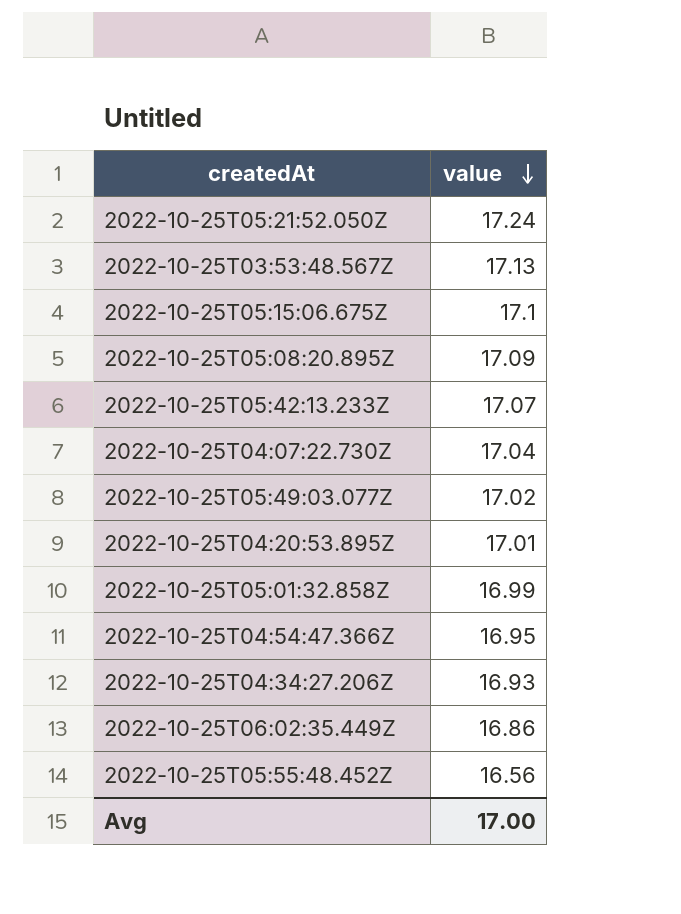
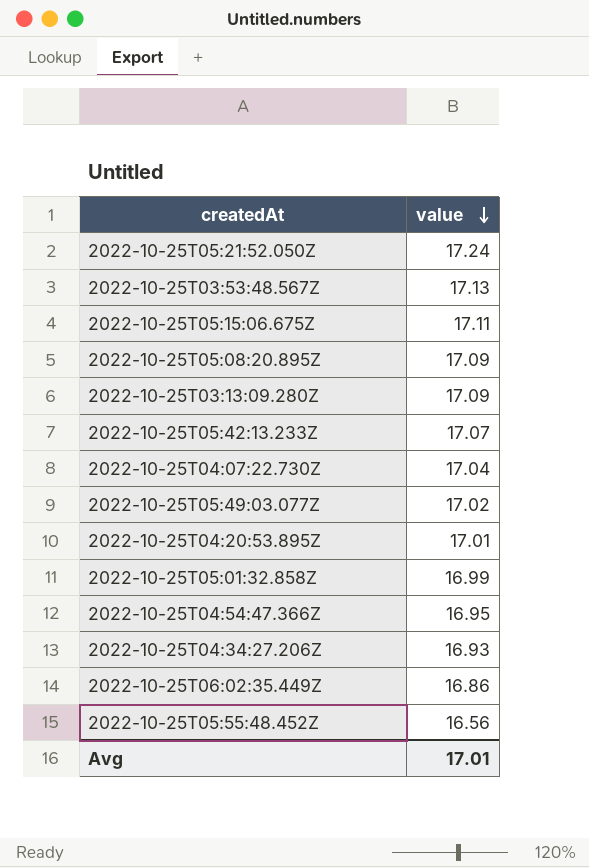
2022-10-25T05:15:06.675Z | value: 17.1 -> 17.11
row 2022-10-25T03:13:09.280Z: none -> 17.09
Avg | value: 17.00 -> 17.01

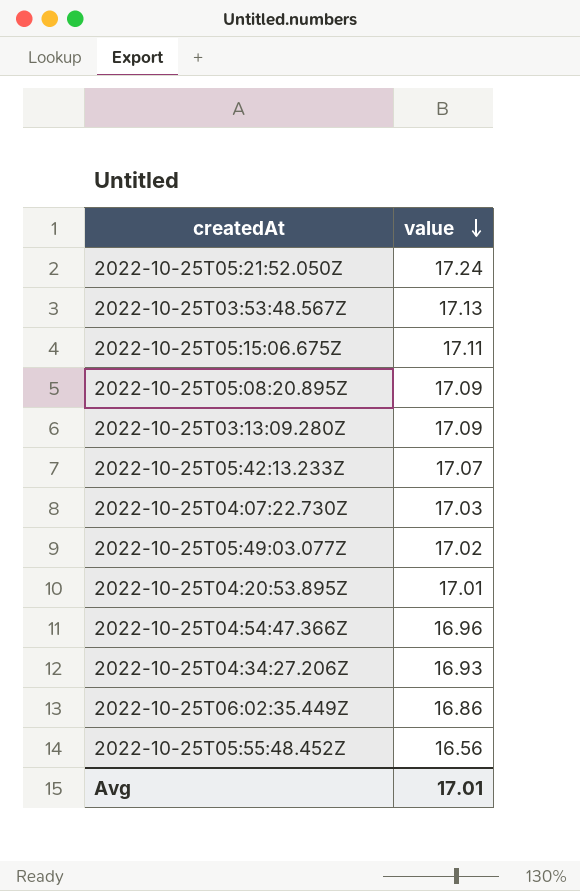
row 2022-10-25T05:01:32.858Z: 16.99 -> none
2022-10-25T04:07:22.730Z | value: 17.04 -> 17.03
2022-10-25T04:54:47.366Z | value: 16.95 -> 16.96

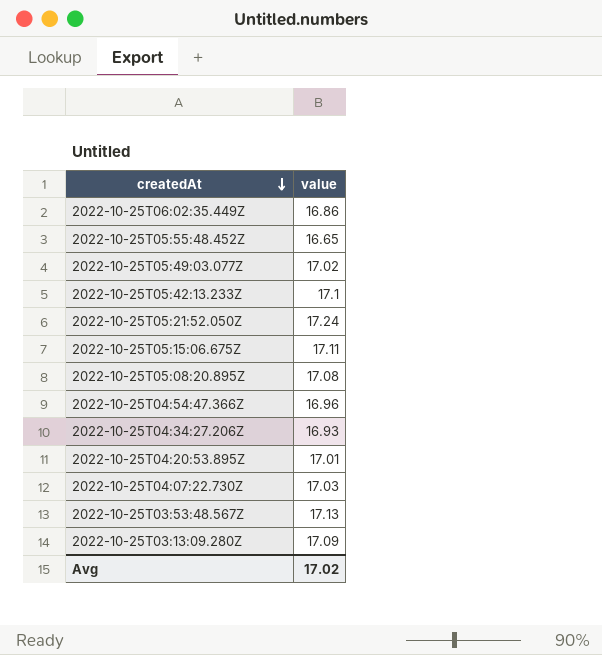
row order: value descending -> createdAt descending
2022-10-25T05:55:48.452Z | value: 16.56 -> 16.65
2022-10-25T05:42:13.233Z | value: 17.07 -> 17.1
2022-10-25T05:08:20.895Z | value: 17.09 -> 17.08
Avg | value: 17.01 -> 17.02

